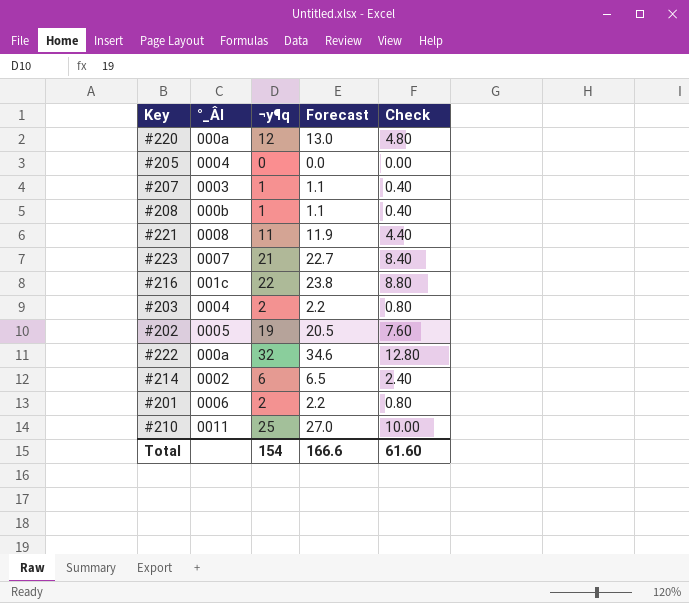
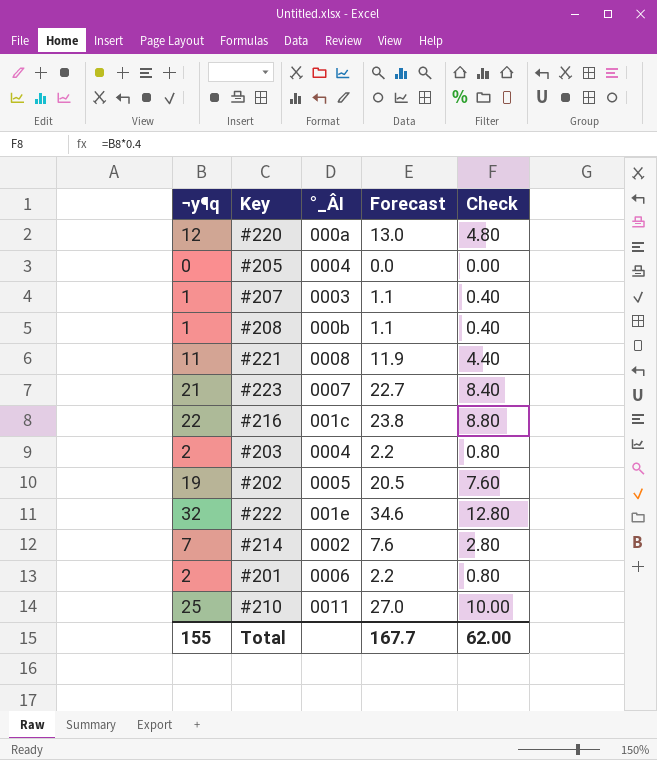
column ¬y¶q | position: 3 -> 1
#222 | °_ÂI: 000a -> 001e
#214 | ¬y¶q: 6 -> 7
#214 | Forecast: 6.5 -> 7.6
#214 | Check: 2.40 -> 2.80
Total | ¬y¶q: 154 -> 155
Total | Forecast: 166.6 -> 167.7
Total | Check: 61.60 -> 62.00

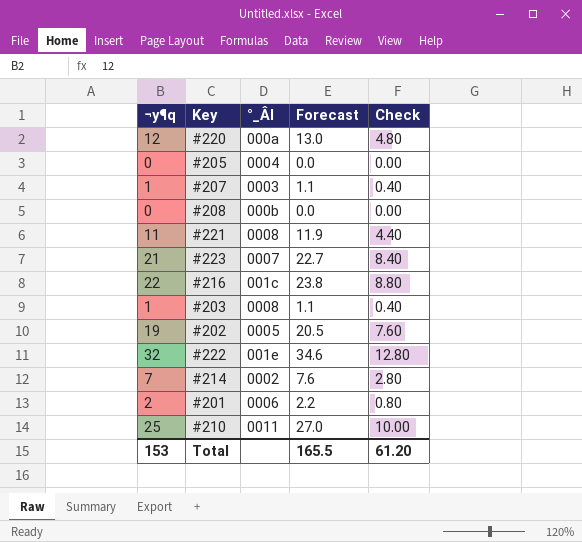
#208 | ¬y¶q: 1 -> 0
#208 | Forecast: 1.1 -> 0.0
#208 | Check: 0.40 -> 0.00
#203 | ¬y¶q: 2 -> 1
#203 | °_ÂI: 0004 -> 0008
#203 | Forecast: 2.2 -> 1.1
#203 | Check: 0.80 -> 0.40
Total | ¬y¶q: 155 -> 153
Total | Forecast: 167.7 -> 165.5
Total | Check: 62.00 -> 61.20

